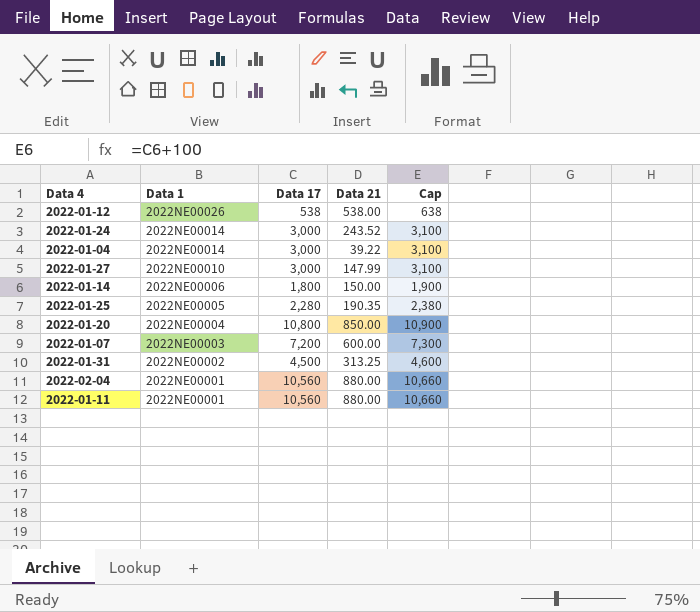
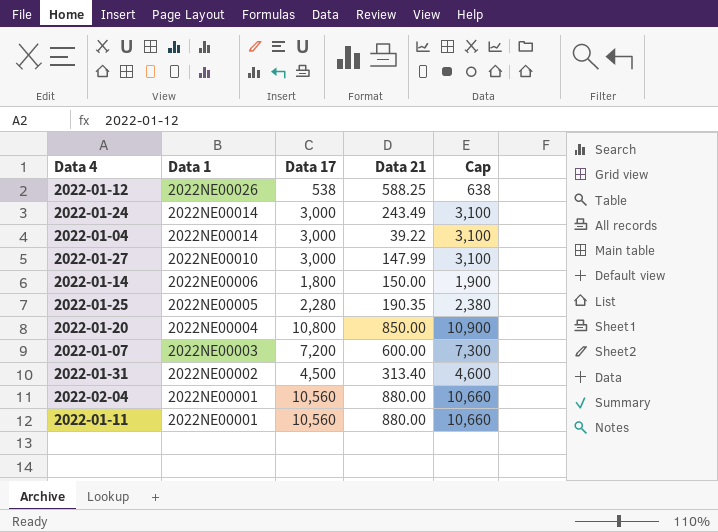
2022-01-12 | Data 21: 538.00 -> 588.25
2022-01-24 | Data 21: 243.52 -> 243.49
2022-01-31 | Data 21: 313.25 -> 313.40

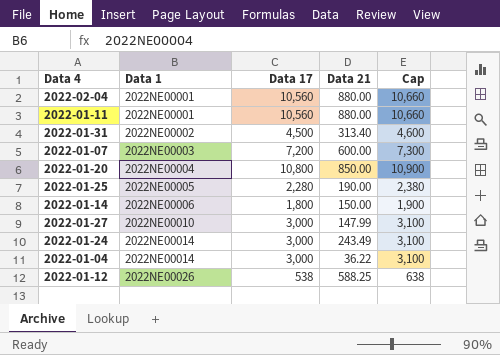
row order: Data 1 descending -> Data 1 ascending
2022-01-25 | Data 21: 190.35 -> 190.00
2022-01-04 | Data 21: 39.22 -> 36.22

